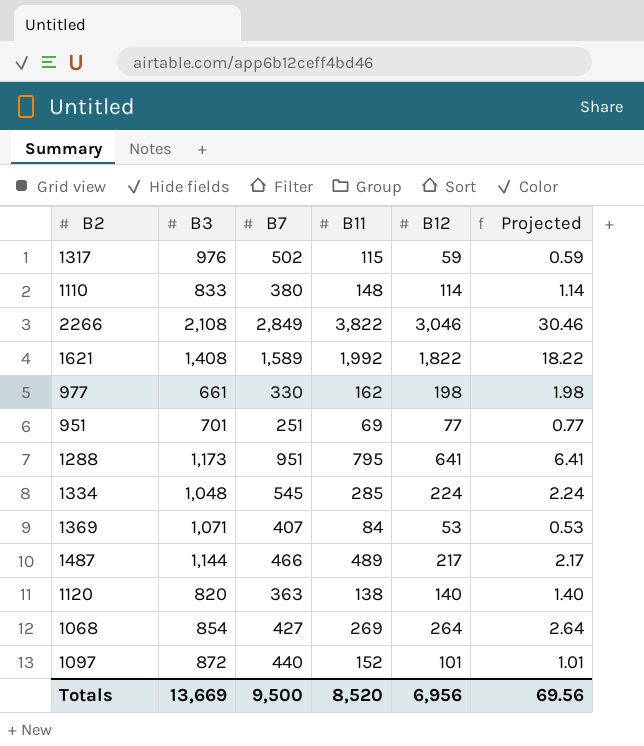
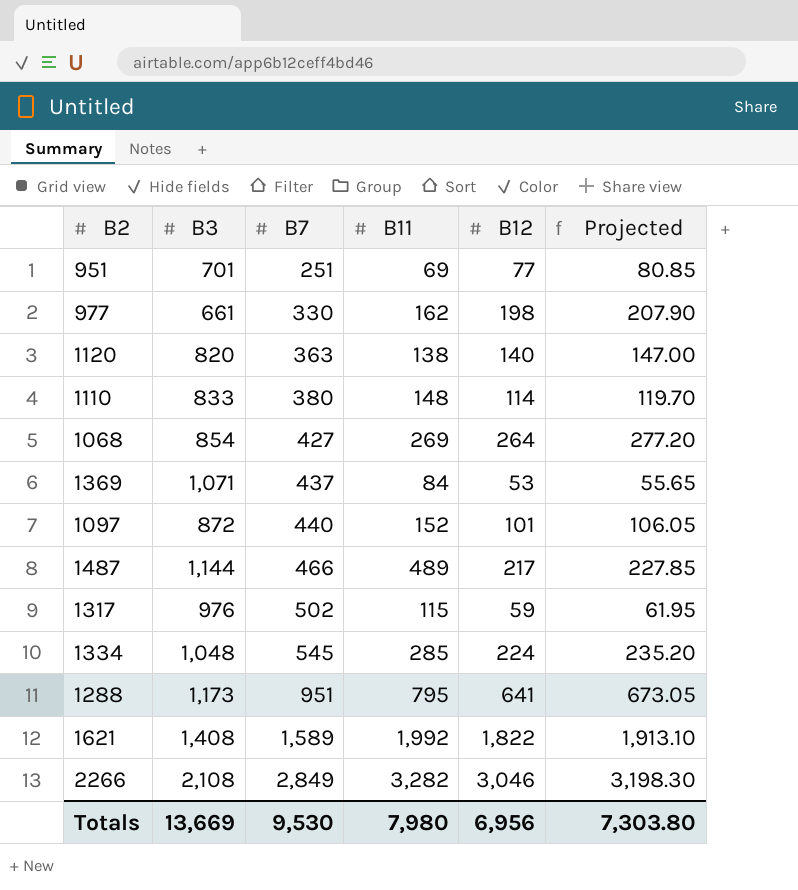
row order: none -> B7 ascending
column Projected | formula: [B12] * 0.01 -> [B12] * 1.05
1369 | B7: 407 -> 437
2266 | B11: 3,822 -> 3,282
Totals | B7: 9,500 -> 9,530
Totals | B11: 8,520 -> 7,980
Totals | Projected: 69.56 -> 7,303.80

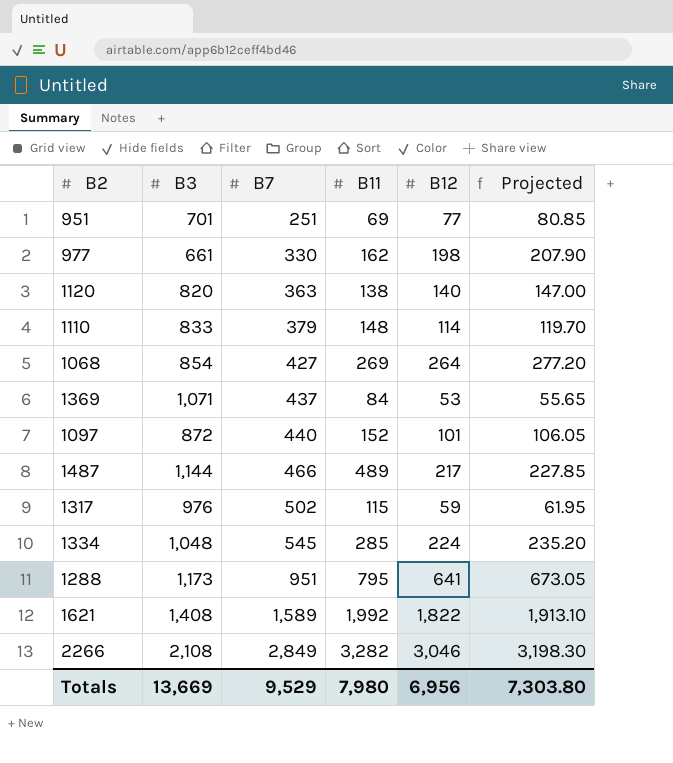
1110 | B7: 380 -> 379
Totals | B7: 9,530 -> 9,529

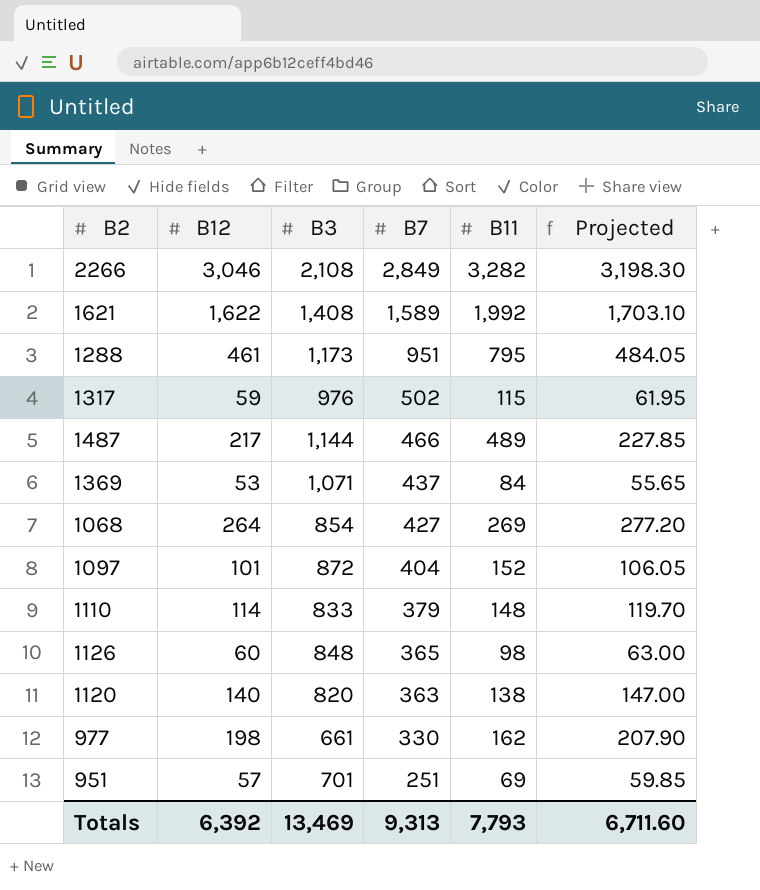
row order: B7 ascending -> B7 descending
column B12 | position: 5 -> 2
row 1334: 1,048 | 545 | 285 | 224 | 235.20 -> none
1621 | B12: 1,822 -> 1,622
1621 | Projected: 1,913.10 -> 1,703.10
1288 | B12: 641 -> 461
1288 | Projected: 673.05 -> 484.05
1097 | B7: 440 -> 404
row 1126: none -> 60 | 848 | 365 | 98 | 63.00
951 | B12: 77 -> 57
951 | Projected: 80.85 -> 59.85
Totals | B12: 6,956 -> 6,392
Totals | B3: 13,669 -> 13,469
Totals | B7: 9,529 -> 9,313
Totals | B11: 7,980 -> 7,793
Totals | Projected: 7,303.80 -> 6,711.60

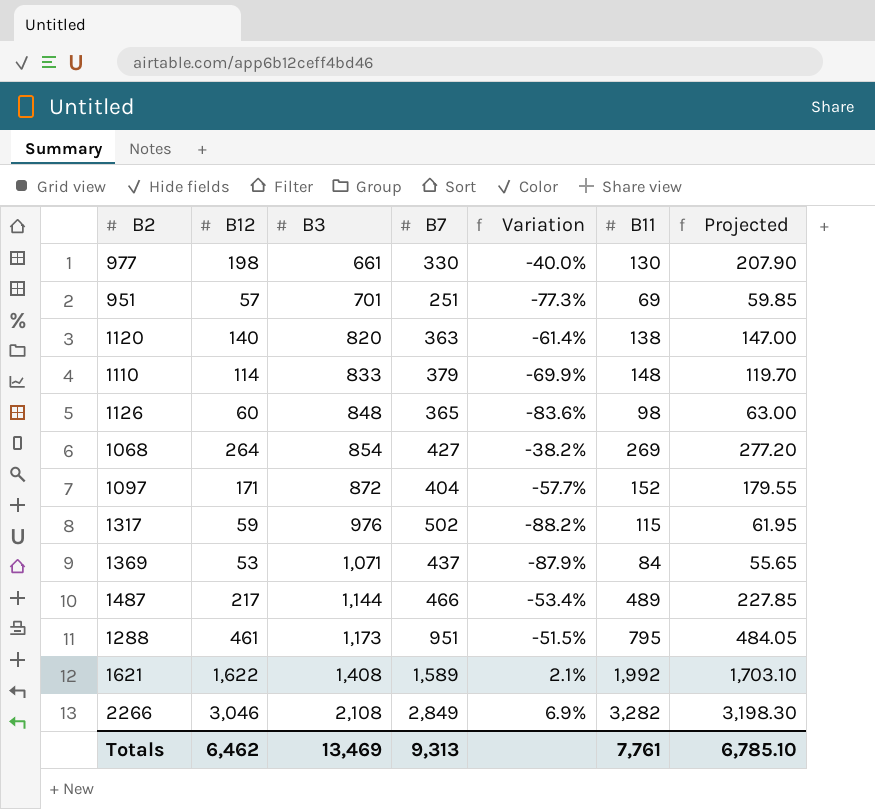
row order: B7 descending -> B3 ascending
column Variation | formula: none -> ([B12] - [B7]) / [B7]
977 | B11: 162 -> 130
1097 | B12: 101 -> 171
1097 | Projected: 106.05 -> 179.55
Totals | B12: 6,392 -> 6,462
Totals | B11: 7,793 -> 7,761
Totals | Projected: 6,711.60 -> 6,785.10

